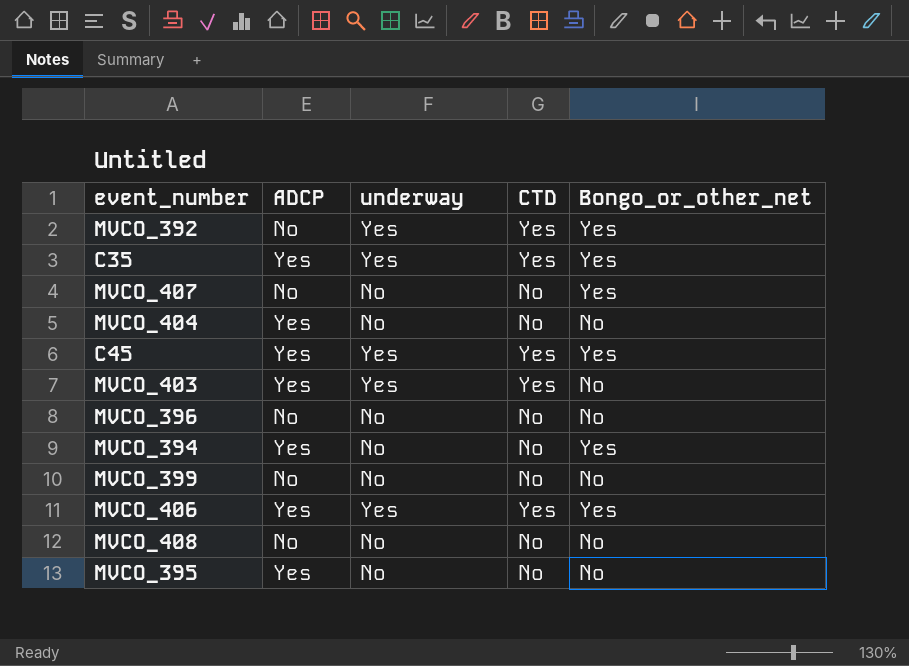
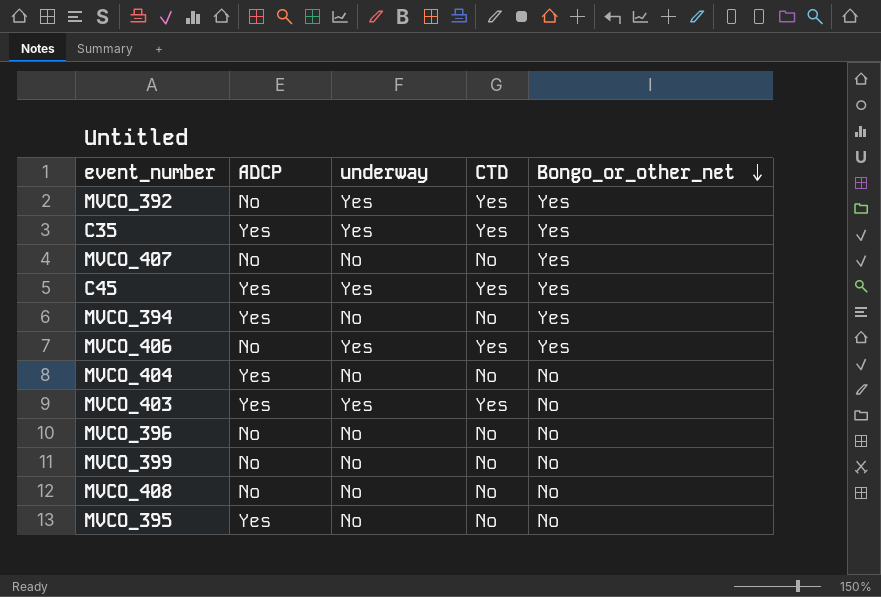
row order: none -> Bongo_or_other_net descending
MVCO_406 | ADCP: Yes -> No

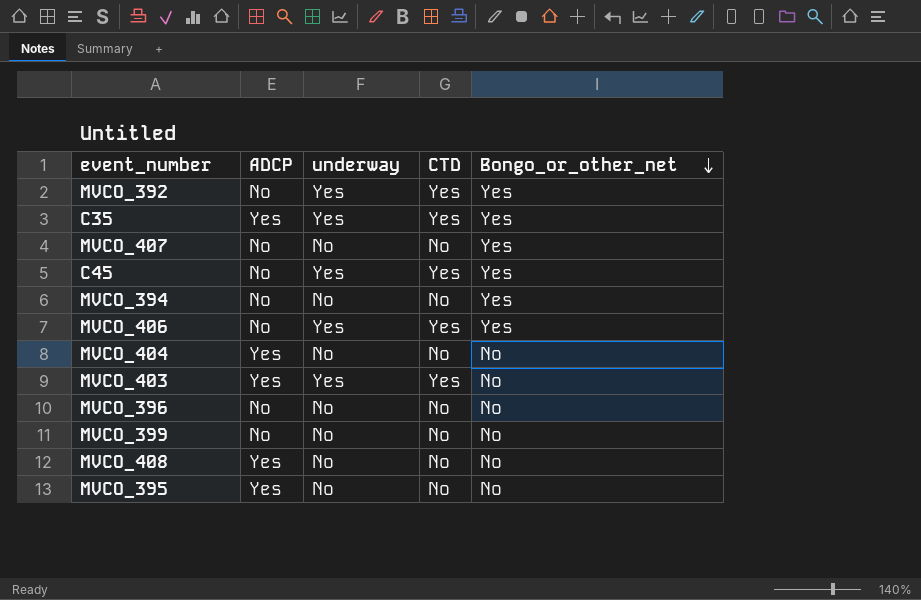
C45 | ADCP: Yes -> No
MVCO_394 | ADCP: Yes -> No
MVCO_408 | ADCP: No -> Yes

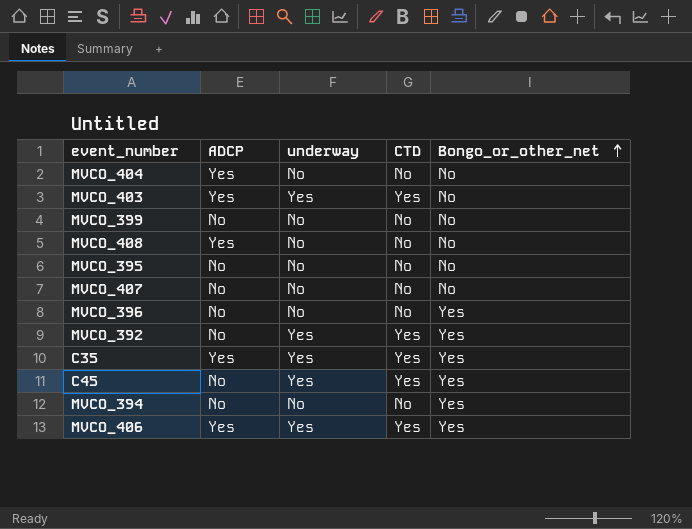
row order: Bongo_or_other_net descending -> Bongo_or_other_net ascending
MVCO_395 | ADCP: Yes -> No
MVCO_407 | Bongo_or_other_net: Yes -> No
MVCO_396 | Bongo_or_other_net: No -> Yes
MVCO_406 | ADCP: No -> Yes

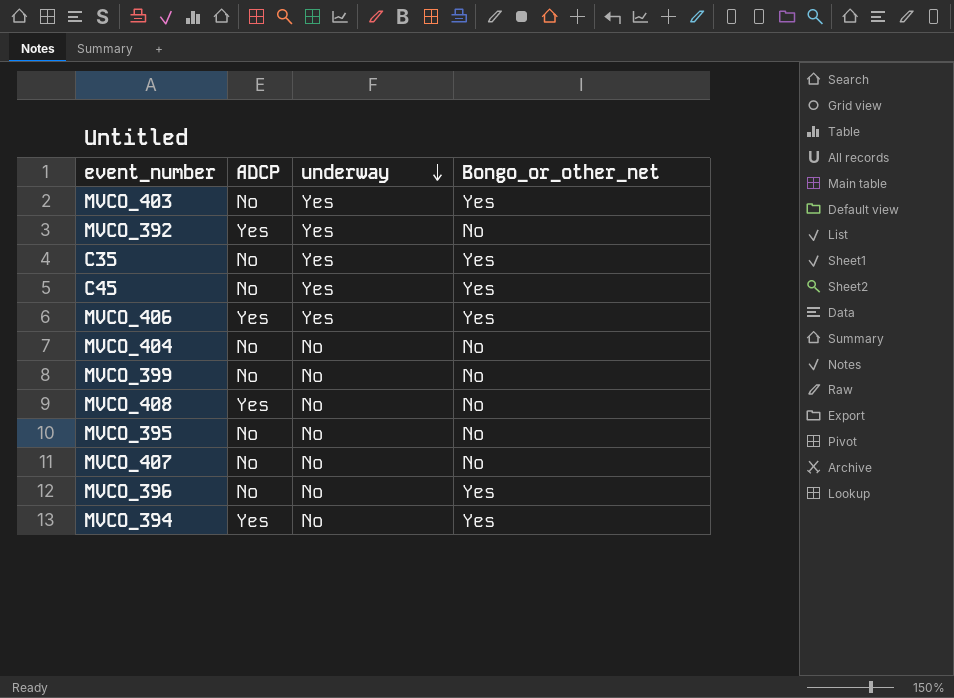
row order: Bongo_or_other_net ascending -> underway descending
column CTD | position: 4 -> none
MVCO_403 | ADCP: Yes -> No
MVCO_403 | Bongo_or_other_net: No -> Yes
MVCO_392 | ADCP: No -> Yes
MVCO_392 | Bongo_or_other_net: Yes -> No
C35 | ADCP: Yes -> No
MVCO_404 | ADCP: Yes -> No
MVCO_394 | ADCP: No -> Yes

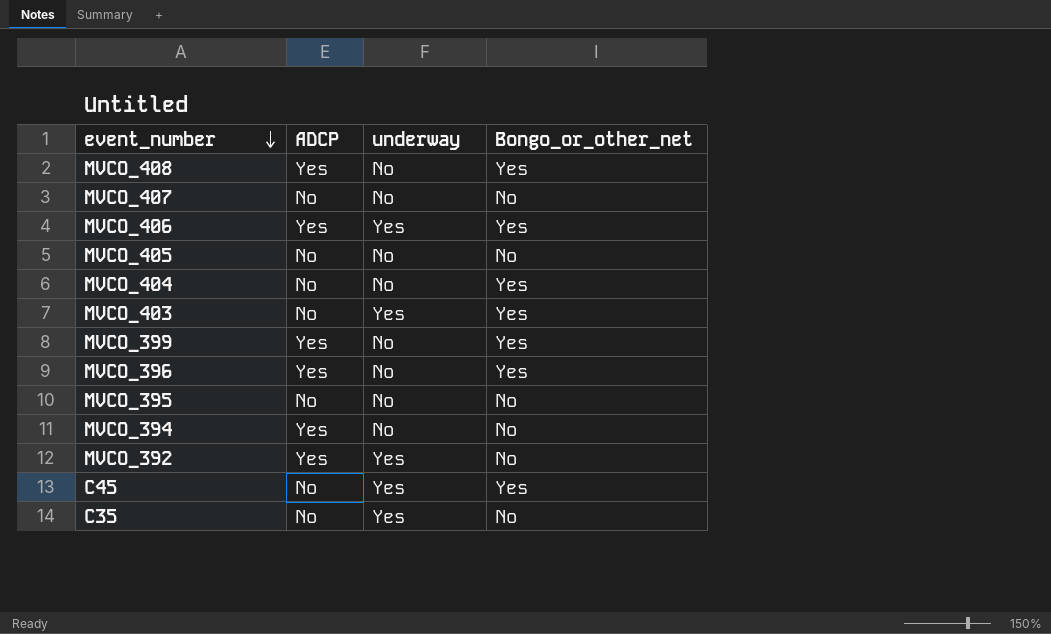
row order: underway descending -> event_number descending
MVCO_408 | Bongo_or_other_net: No -> Yes
row MVCO_405: none -> No | No | No
MVCO_404 | Bongo_or_other_net: No -> Yes
MVCO_399 | ADCP: No -> Yes
MVCO_399 | Bongo_or_other_net: No -> Yes
MVCO_396 | ADCP: No -> Yes
MVCO_394 | Bongo_or_other_net: Yes -> No
C35 | Bongo_or_other_net: Yes -> No

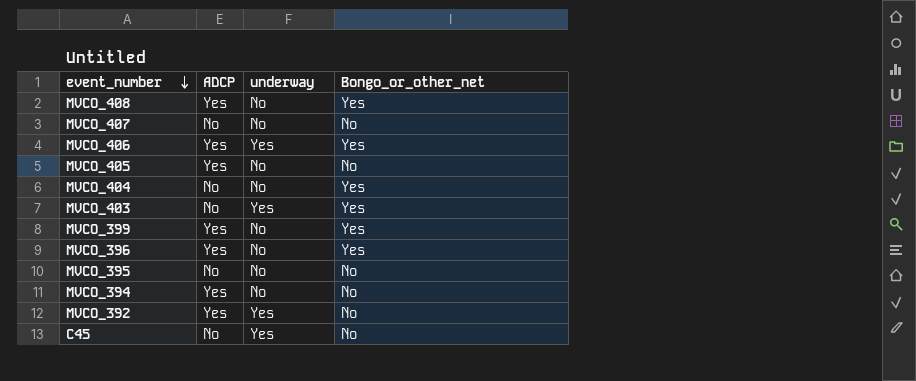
row C35: No | Yes | No -> none
MVCO_405 | ADCP: No -> Yes
C45 | Bongo_or_other_net: Yes -> No

